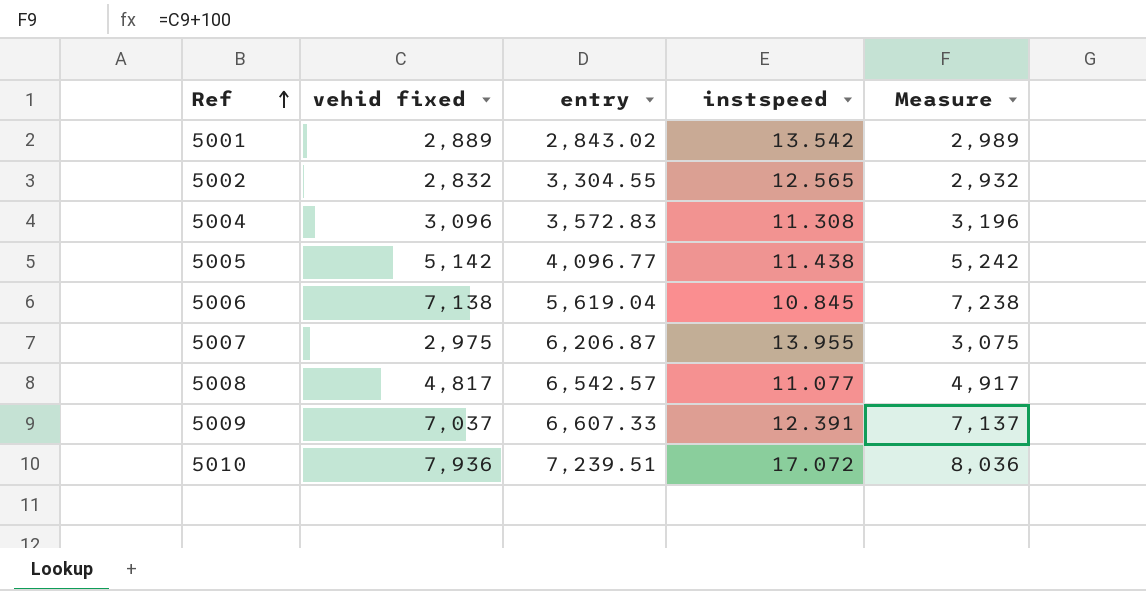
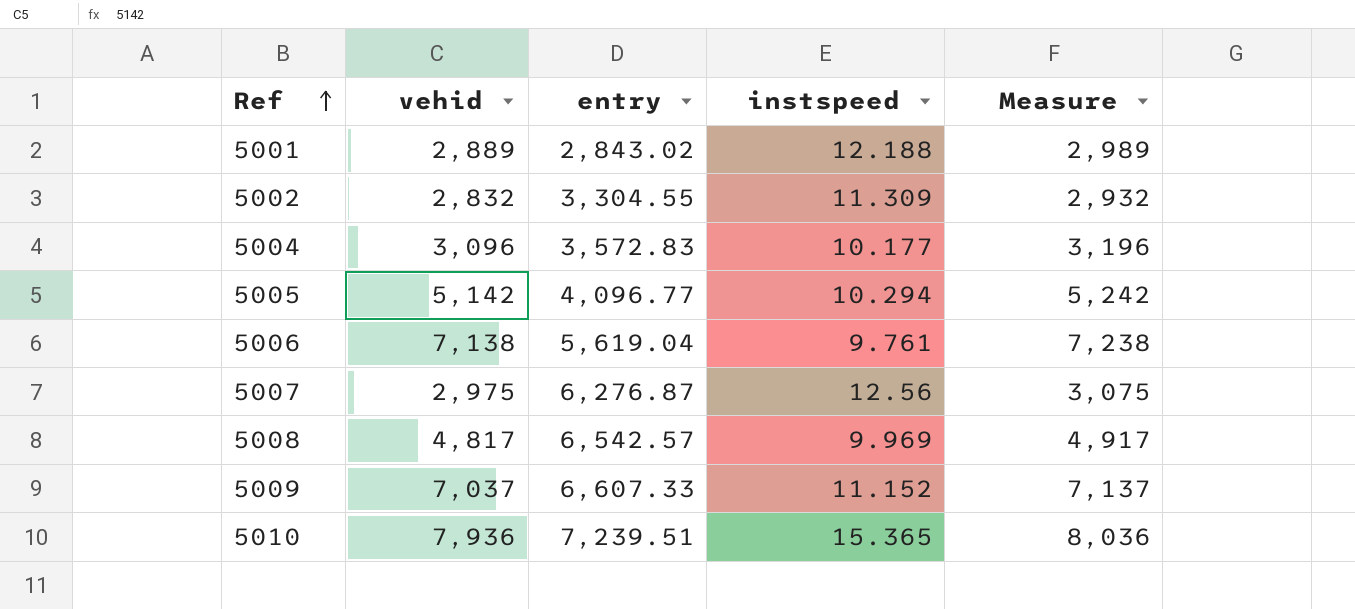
column name: vehid fixed -> vehid
5001 | instspeed: 13.542 -> 12.188
5002 | instspeed: 12.565 -> 11.309
5004 | instspeed: 11.308 -> 10.177
5005 | instspeed: 11.438 -> 10.294
5006 | instspeed: 10.845 -> 9.761
5007 | entry: 6,206.87 -> 6,276.87
5007 | instspeed: 13.955 -> 12.56
5008 | instspeed: 11.077 -> 9.969
5009 | instspeed: 12.391 -> 11.152
5010 | instspeed: 17.072 -> 15.365

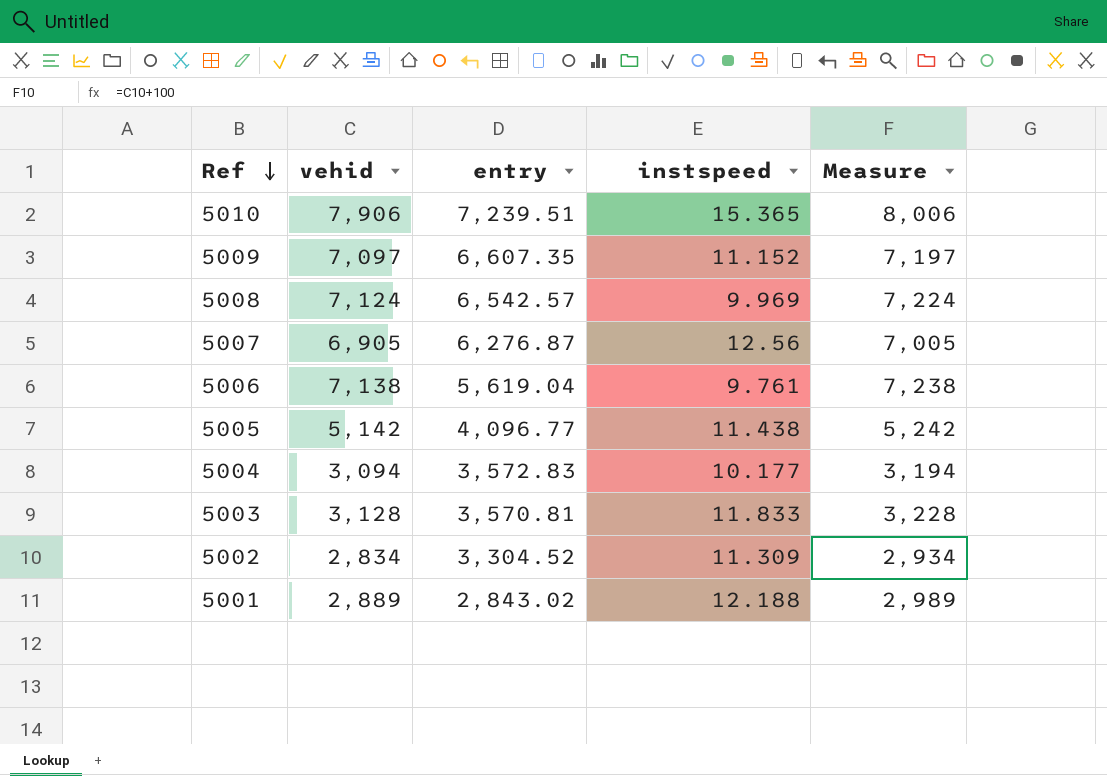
row order: Ref ascending -> Ref descending
5010 | vehid: 7,936 -> 7,906
5010 | Measure: 8,036 -> 8,006
5009 | vehid: 7,037 -> 7,097
5009 | entry: 6,607.33 -> 6,607.35
5009 | Measure: 7,137 -> 7,197
5008 | vehid: 4,817 -> 7,124
5008 | Measure: 4,917 -> 7,224
5007 | vehid: 2,975 -> 6,905
5007 | Measure: 3,075 -> 7,005
5005 | instspeed: 10.294 -> 11.438
5004 | vehid: 3,096 -> 3,094
5004 | Measure: 3,196 -> 3,194
row 5003: none -> 3,128 | 3,570.81 | 11.833 | 3,228
5002 | vehid: 2,832 -> 2,834
5002 | entry: 3,304.55 -> 3,304.52
5002 | Measure: 2,932 -> 2,934

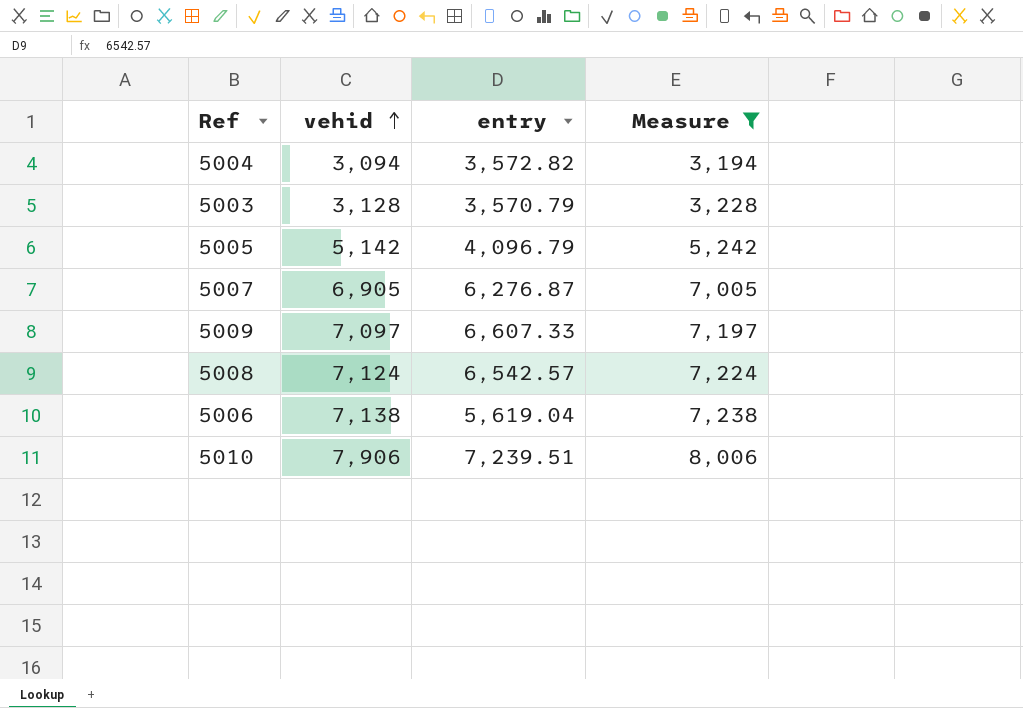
filter: none -> Measure >= 3,194
row order: Ref descending -> vehid ascending
column instspeed | position: 4 -> none
5004 | entry: 3,572.83 -> 3,572.82
5003 | entry: 3,570.81 -> 3,570.79
5005 | entry: 4,096.77 -> 4,096.79
5009 | entry: 6,607.35 -> 6,607.33

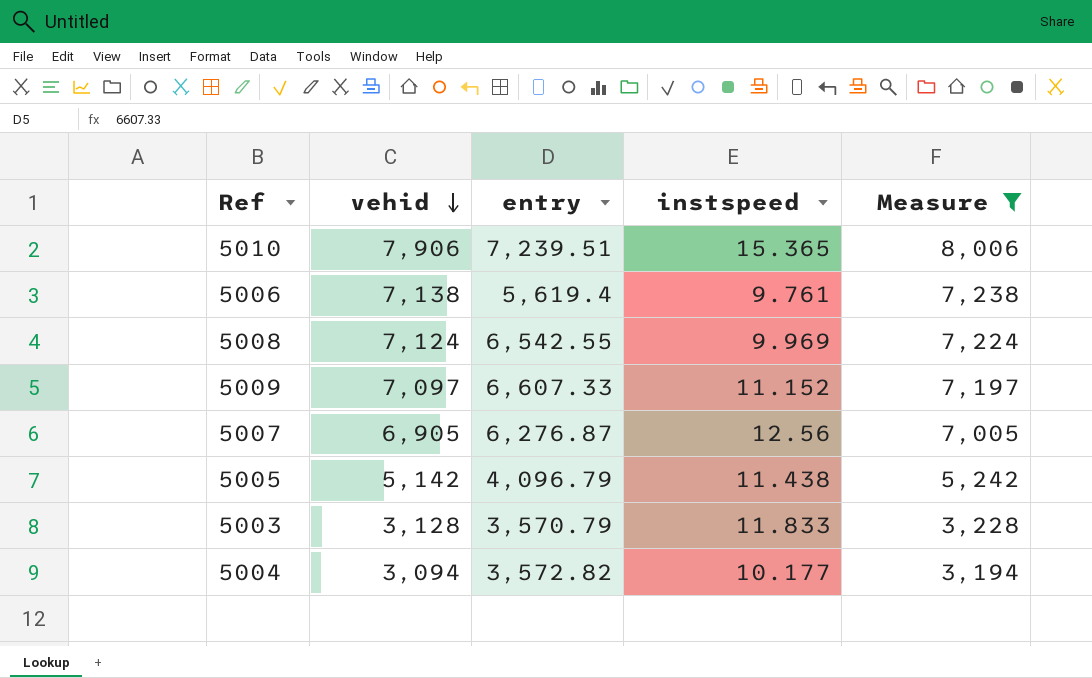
row order: vehid ascending -> vehid descending
column instspeed | position: none -> 4
5006 | entry: 5,619.04 -> 5,619.4
5008 | entry: 6,542.57 -> 6,542.55

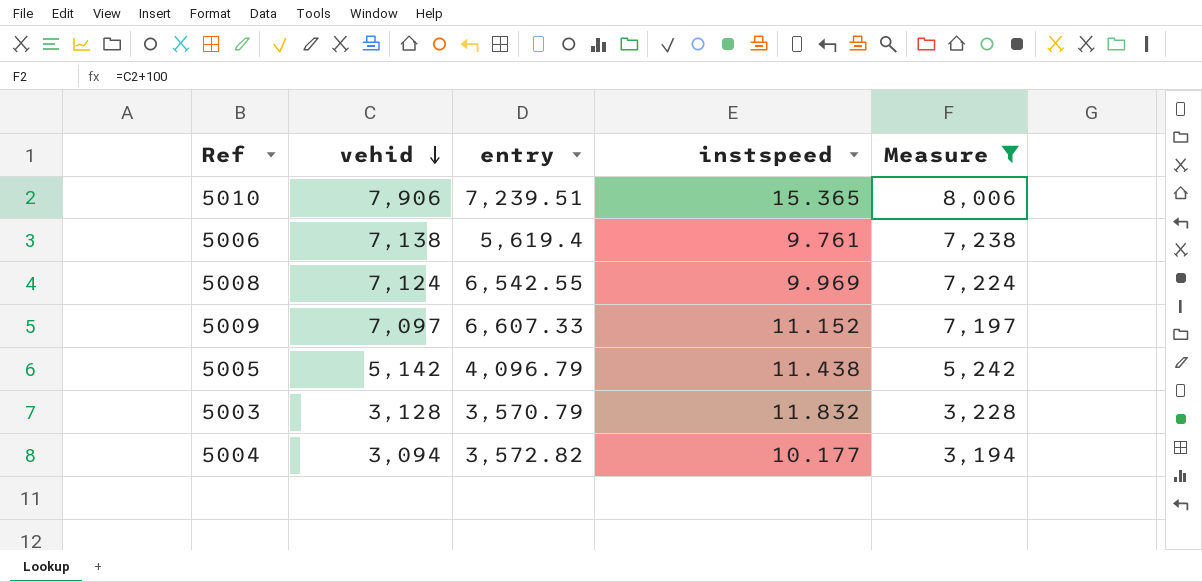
row 5007: 6,905 | 6,276.87 | 12.56 | 7,005 -> none
5003 | instspeed: 11.833 -> 11.832

